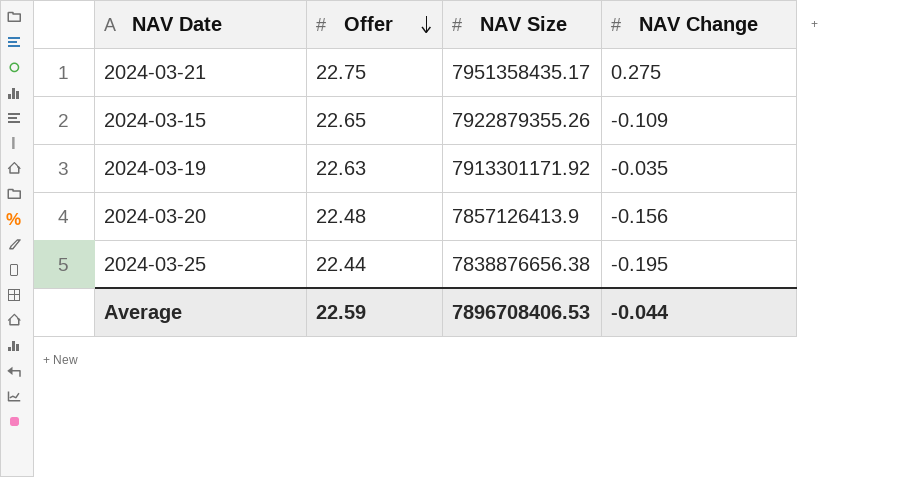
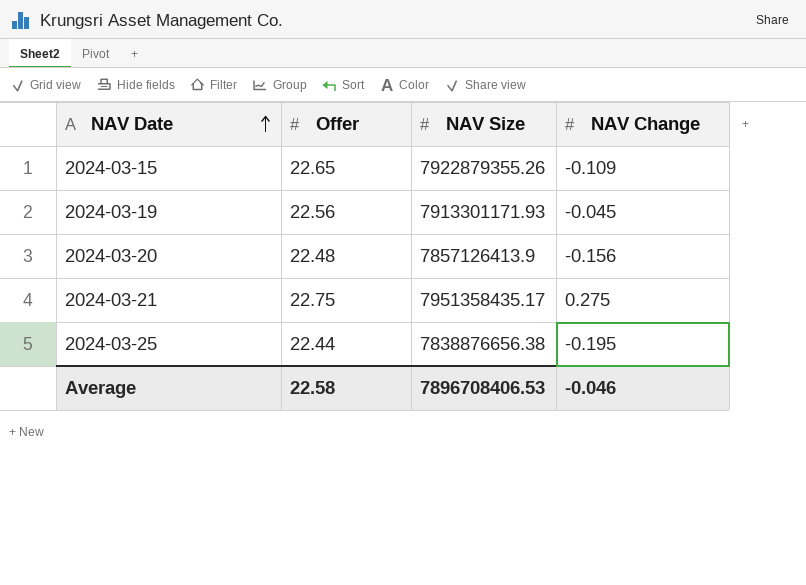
row order: Offer descending -> NAV Date ascending
2024-03-19 | Offer: 22.63 -> 22.56
2024-03-19 | NAV Size: 7913301171.92 -> 7913301171.93
2024-03-19 | NAV Change: -0.035 -> -0.045
Average | Offer: 22.59 -> 22.58
Average | NAV Change: -0.044 -> -0.046

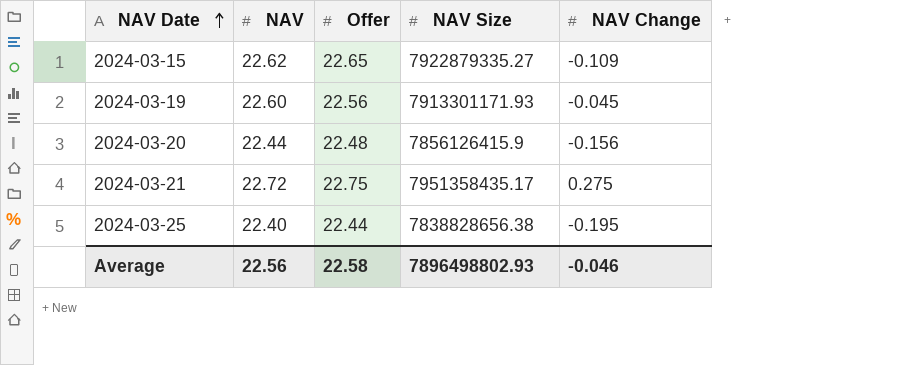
column NAV | position: none -> 2
2024-03-15 | NAV Size: 7922879355.26 -> 7922879335.27
2024-03-20 | NAV Size: 7857126413.9 -> 7856126415.9
2024-03-25 | NAV Size: 7838876656.38 -> 7838828656.38
Average | NAV Size: 7896708406.53 -> 7896498802.93

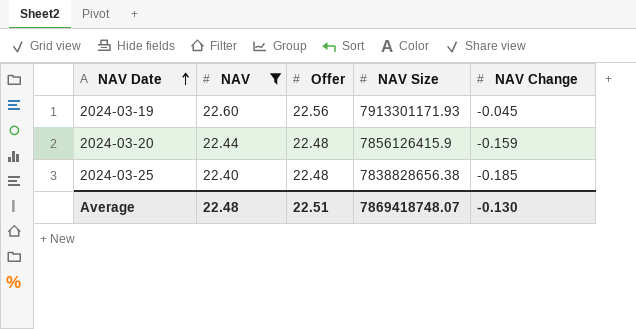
filter: none -> NAV <= 22.60
2024-03-20 | NAV Change: -0.156 -> -0.159
2024-03-25 | Offer: 22.44 -> 22.48
2024-03-25 | NAV Change: -0.195 -> -0.185
Average | NAV: 22.56 -> 22.48
Average | Offer: 22.58 -> 22.51
Average | NAV Size: 7896498802.93 -> 7869418748.07
Average | NAV Change: -0.046 -> -0.130

